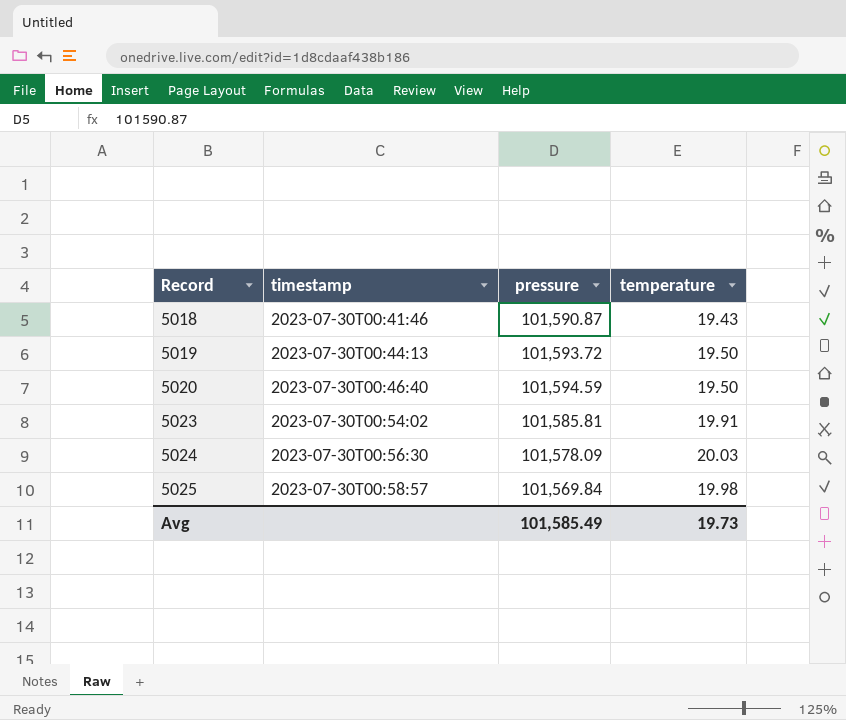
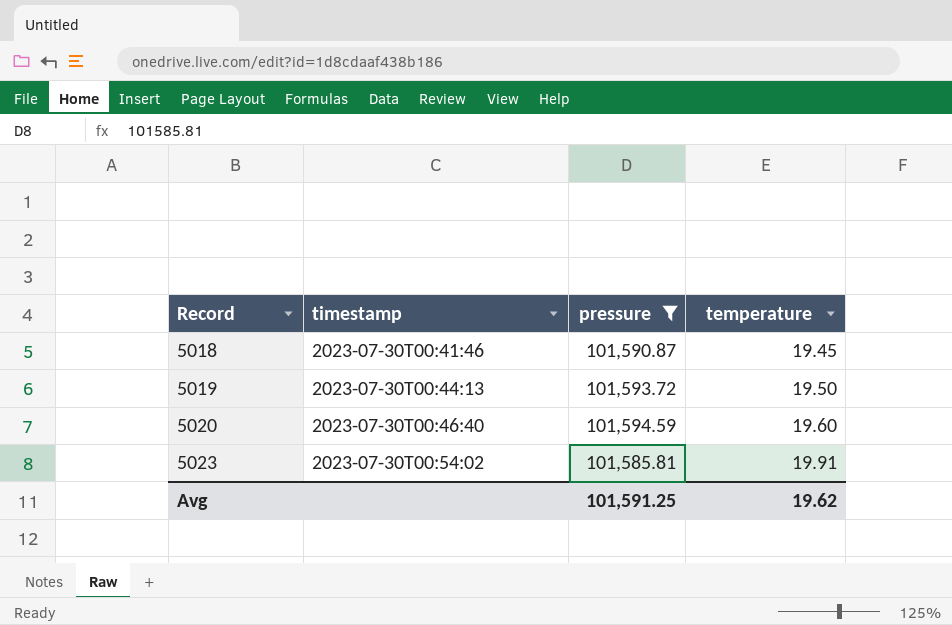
filter: none -> pressure >= 101,585.81
5018 | temperature: 19.43 -> 19.45
5020 | temperature: 19.50 -> 19.60
Avg | pressure: 101,585.49 -> 101,591.25
Avg | temperature: 19.73 -> 19.62

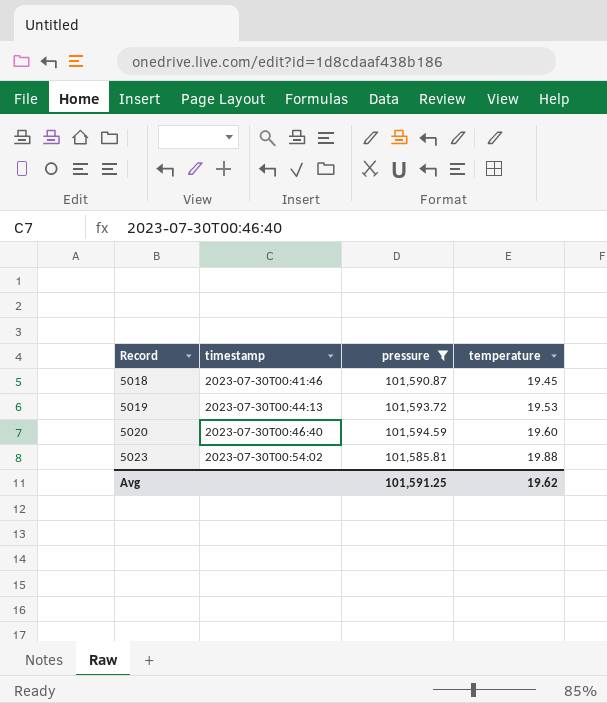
5019 | temperature: 19.50 -> 19.53
5023 | temperature: 19.91 -> 19.88

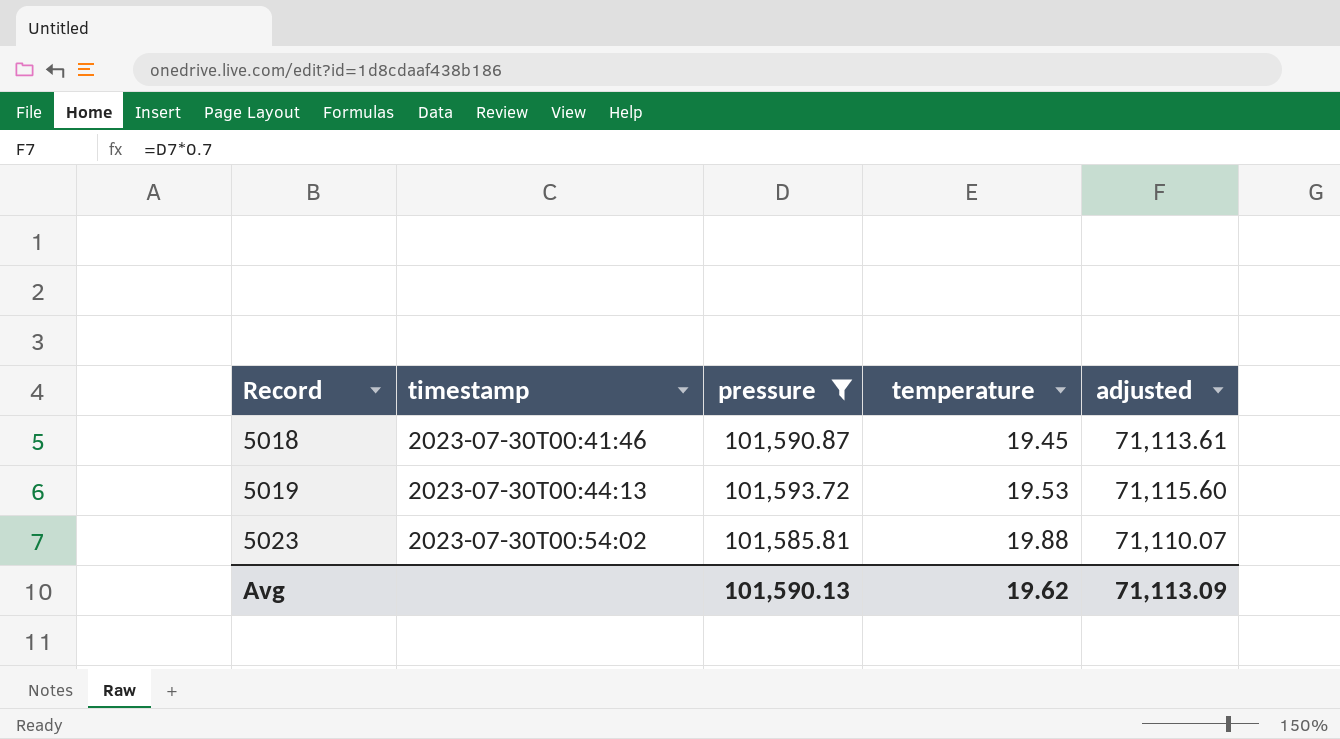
column adjusted | formula: none -> [pressure] * 0.7
row 5020: 2023-07-30T00:46:40 | 101,594.59 | 19.60 -> none
Avg | pressure: 101,591.25 -> 101,590.13

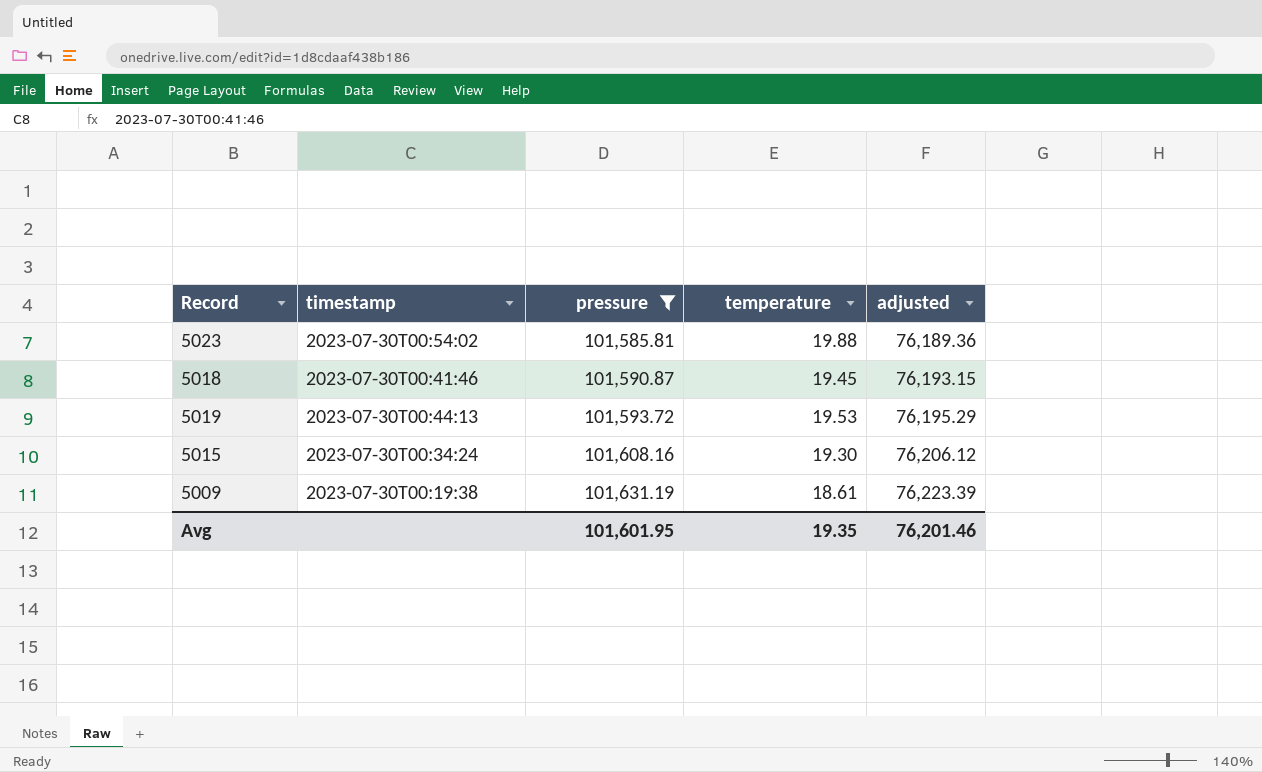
row order: Record ascending -> pressure ascending
column adjusted | formula: [pressure] * 0.7 -> [pressure] * 0.75
row 5015: none -> 2023-07-30T00:34:24 | 101,608.16 | 19.30 | 76,206.12
row 5009: none -> 2023-07-30T00:19:38 | 101,631.19 | 18.61 | 76,223.39
Avg | pressure: 101,590.13 -> 101,601.95
Avg | temperature: 19.62 -> 19.35
Avg | adjusted: 71,113.09 -> 76,201.46

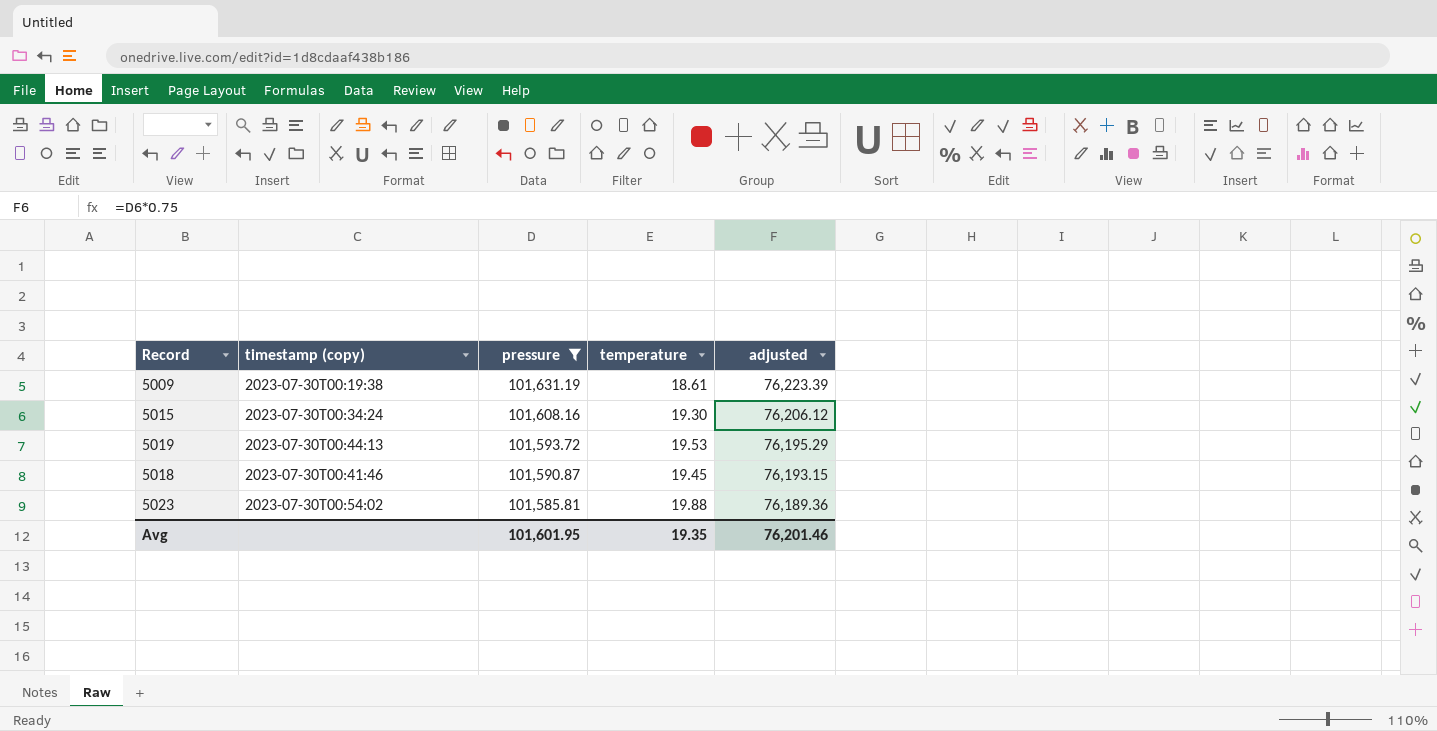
row order: pressure ascending -> pressure descending
column name: timestamp -> timestamp (copy)

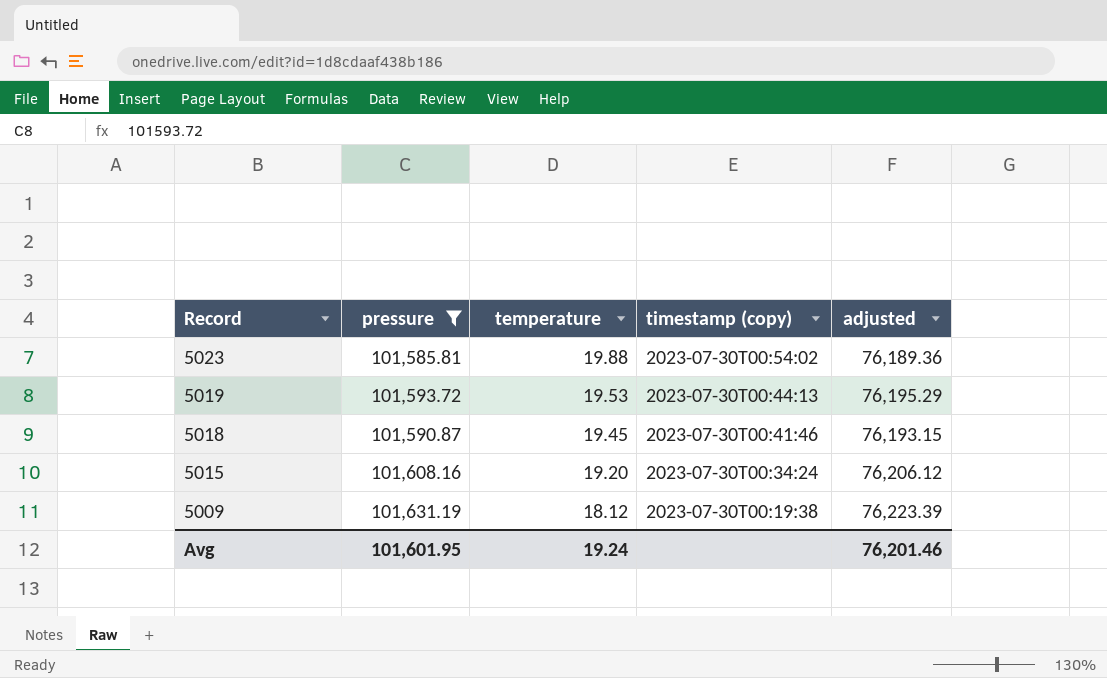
row order: pressure descending -> Record descending
column timestamp (copy) | position: 2 -> 4
5015 | temperature: 19.30 -> 19.20
5009 | temperature: 18.61 -> 18.12
Avg | temperature: 19.35 -> 19.24

